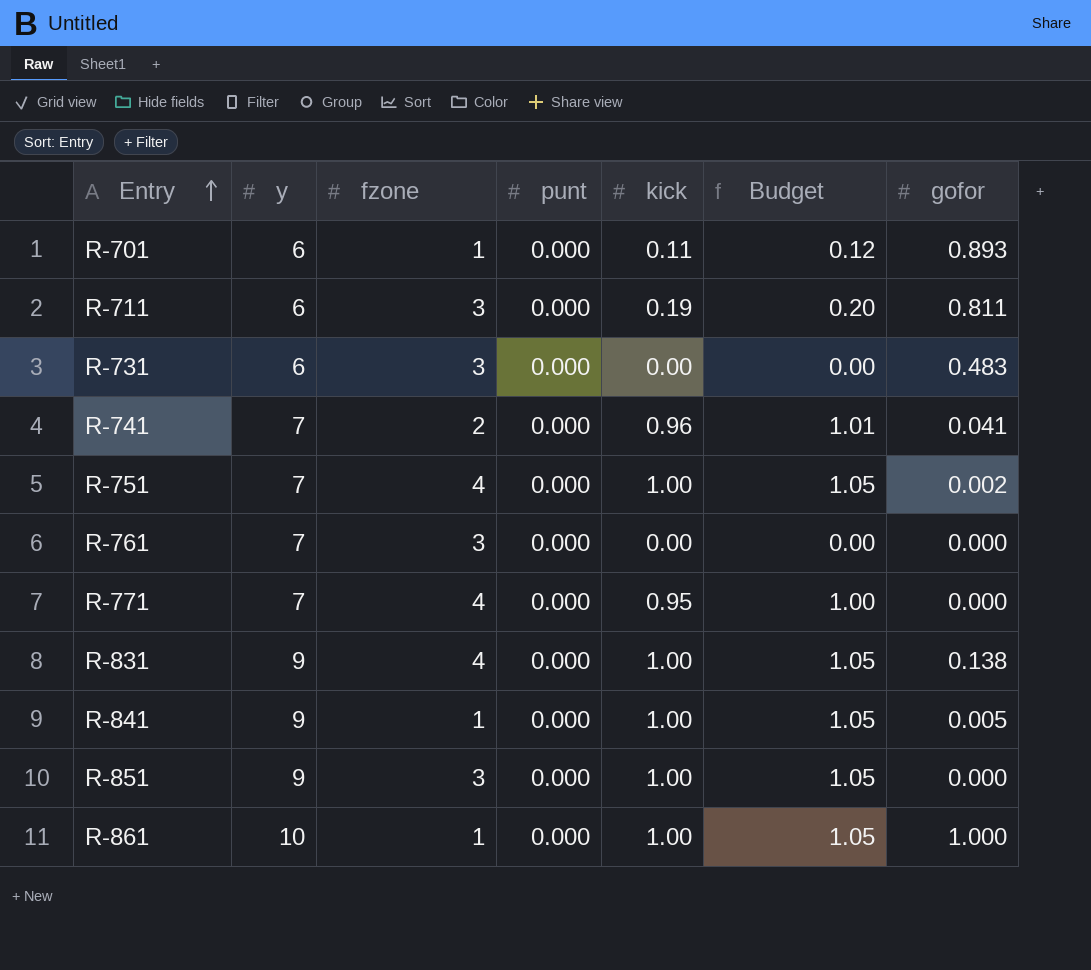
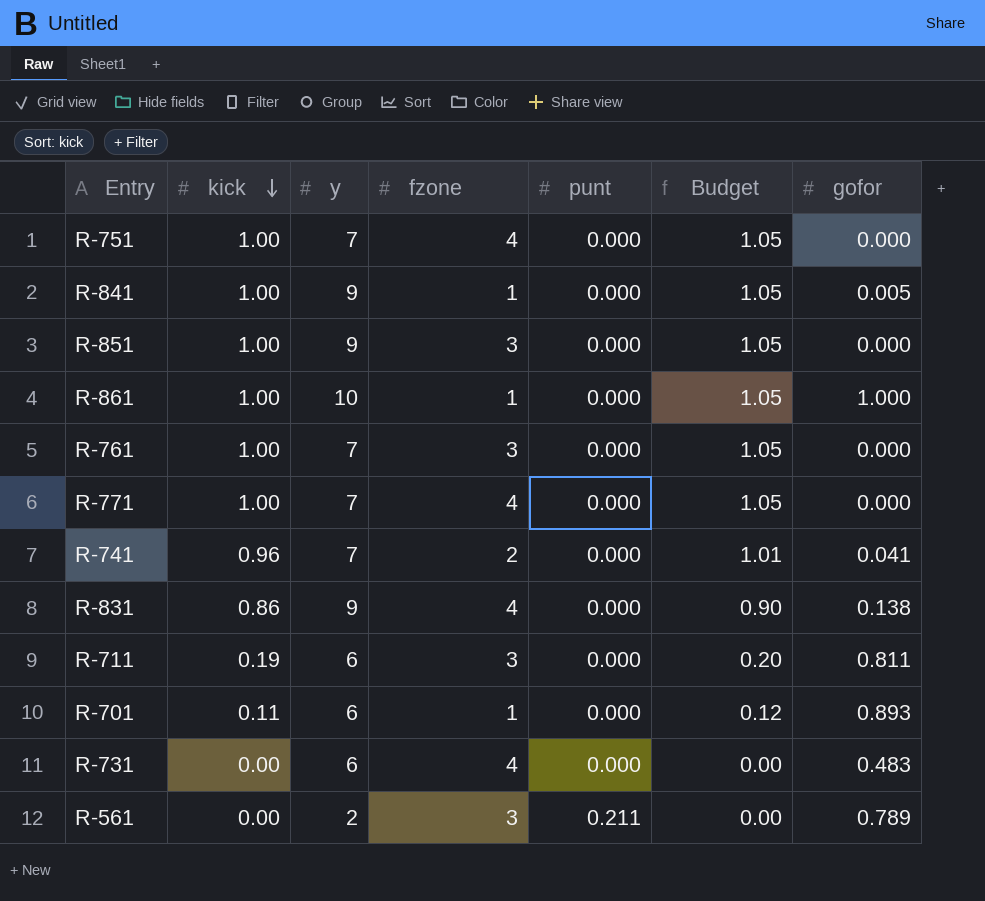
row order: Entry ascending -> kick descending
column kick | position: 5 -> 2
R-751 | gofor: 0.002 -> 0.000
R-761 | kick: 0.00 -> 1.00
R-761 | Budget: 0.00 -> 1.05
R-771 | kick: 0.95 -> 1.00
R-771 | Budget: 1.00 -> 1.05
R-831 | kick: 1.00 -> 0.86
R-831 | Budget: 1.05 -> 0.90
R-731 | fzone: 3 -> 4
row R-561: none -> 0.00 | 2 | 3 | 0.211 | 0.00 | 0.789

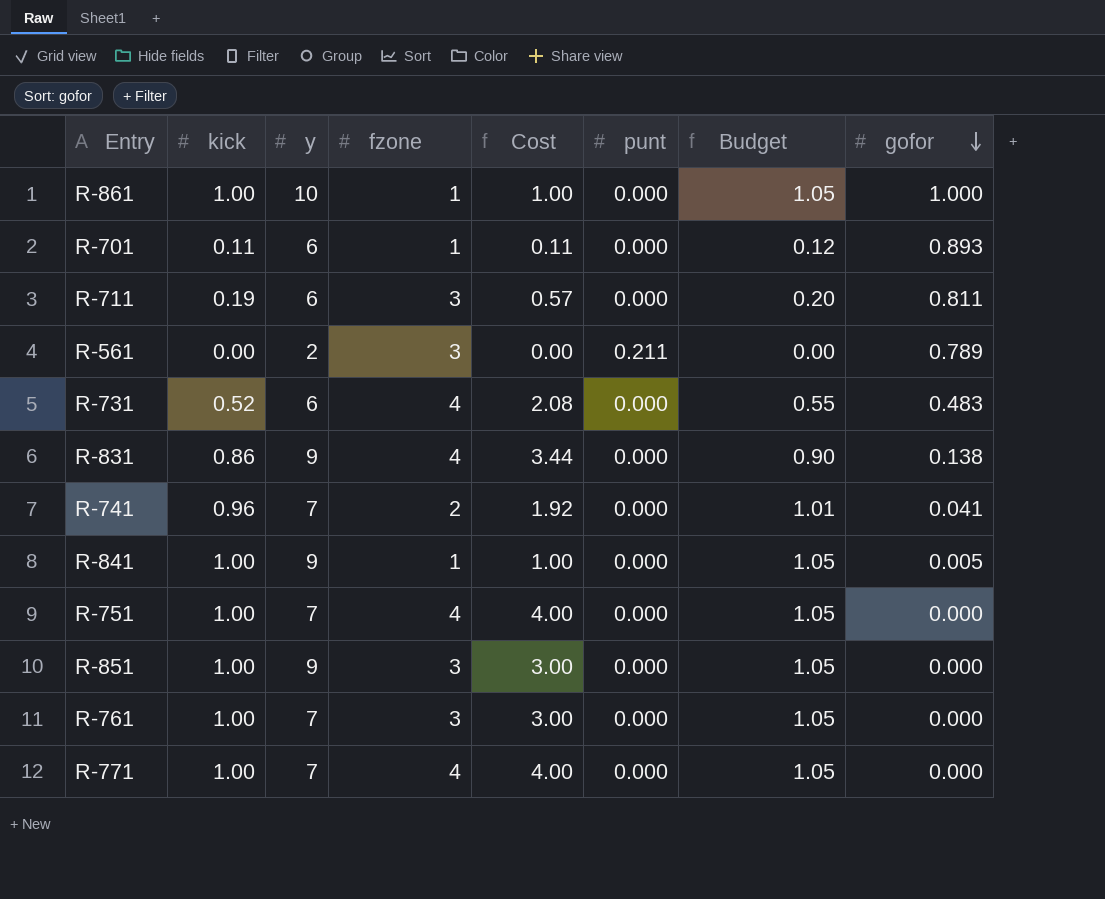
row order: kick descending -> gofor descending
column Cost | formula: none -> [kick] * [fzone]
R-731 | kick: 0.00 -> 0.52
R-731 | Budget: 0.00 -> 0.55

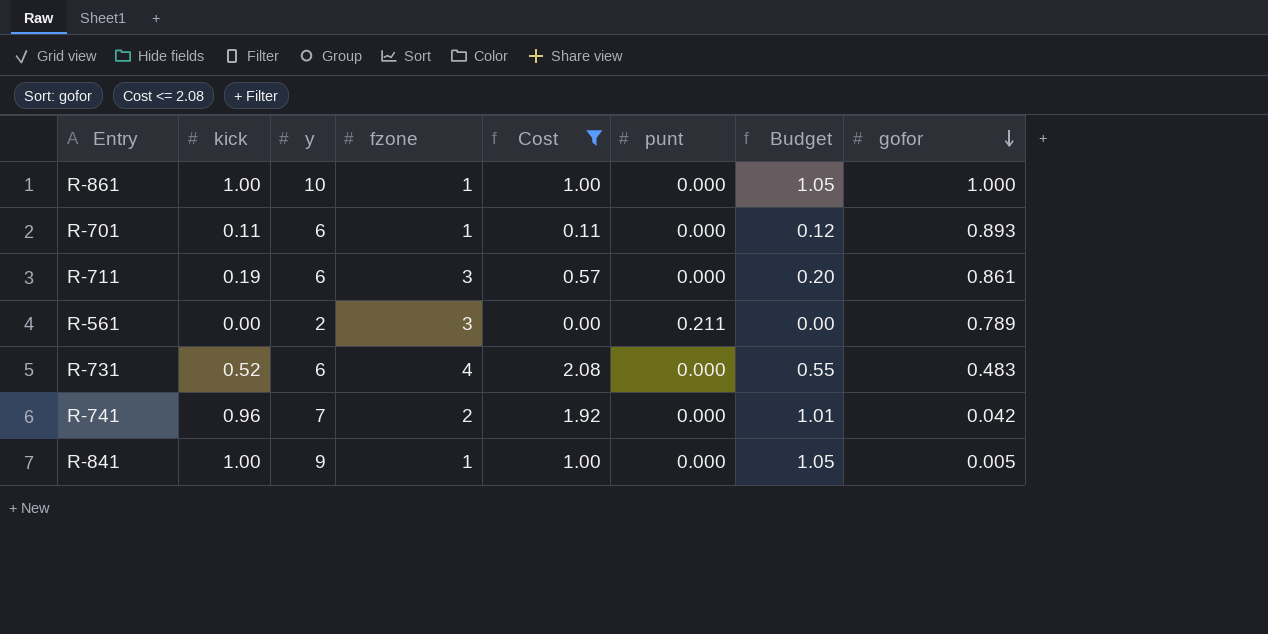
filter: none -> Cost <= 2.08
R-711 | gofor: 0.811 -> 0.861
R-741 | gofor: 0.041 -> 0.042

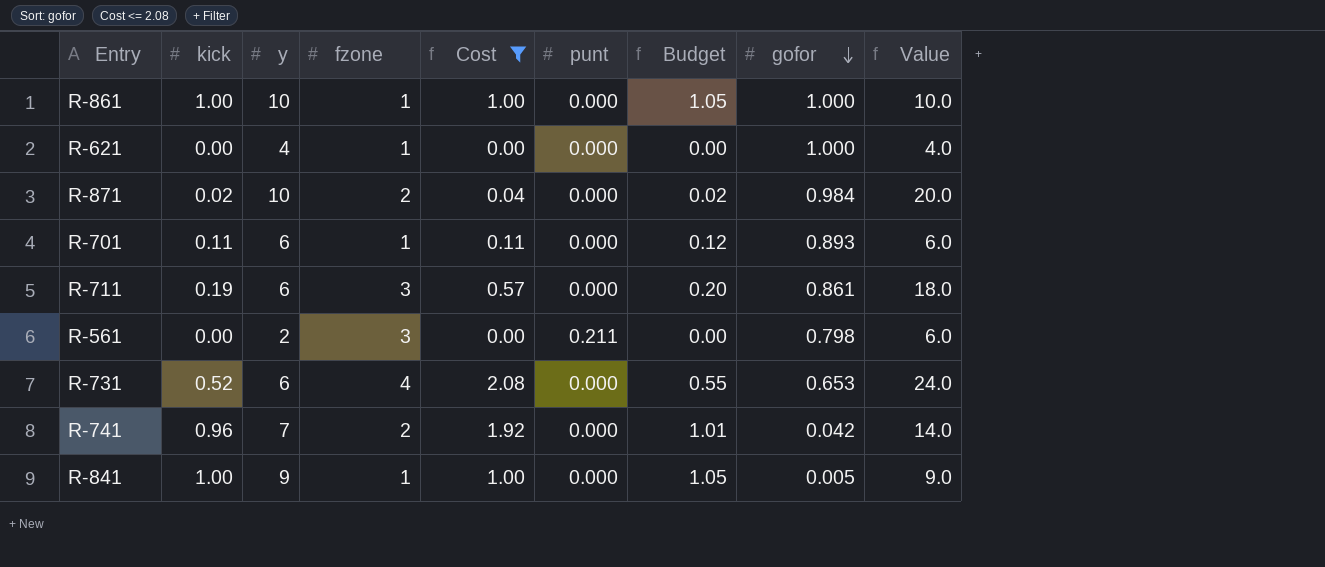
column Value | formula: none -> [y] * [fzone]
row R-621: none -> 0.00 | 4 | 1 | 0.00 | 0.000 | 0.00 | 1.000 | 4.0
row R-871: none -> 0.02 | 10 | 2 | 0.04 | 0.000 | 0.02 | 0.984 | 20.0
R-561 | gofor: 0.789 -> 0.798
R-731 | gofor: 0.483 -> 0.653

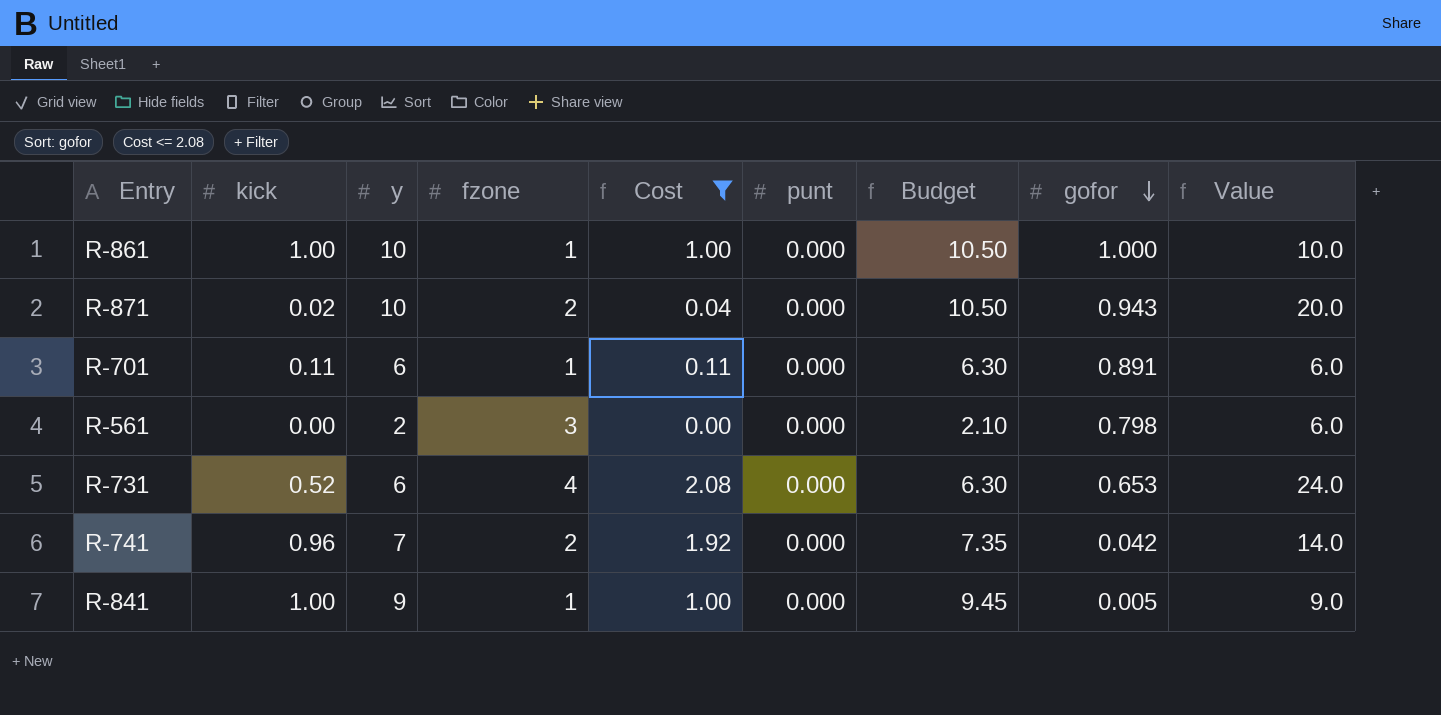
column Budget | formula: [kick] * 1.05 -> [y] * 1.05
row R-621: 0.00 | 4 | 1 | 0.00 | 0.000 | 0.00 | 1.000 | 4.0 -> none
row R-711: 0.19 | 6 | 3 | 0.57 | 0.000 | 0.20 | 0.861 | 18.0 -> none
R-871 | gofor: 0.984 -> 0.943
R-701 | gofor: 0.893 -> 0.891
R-561 | punt: 0.211 -> 0.000

